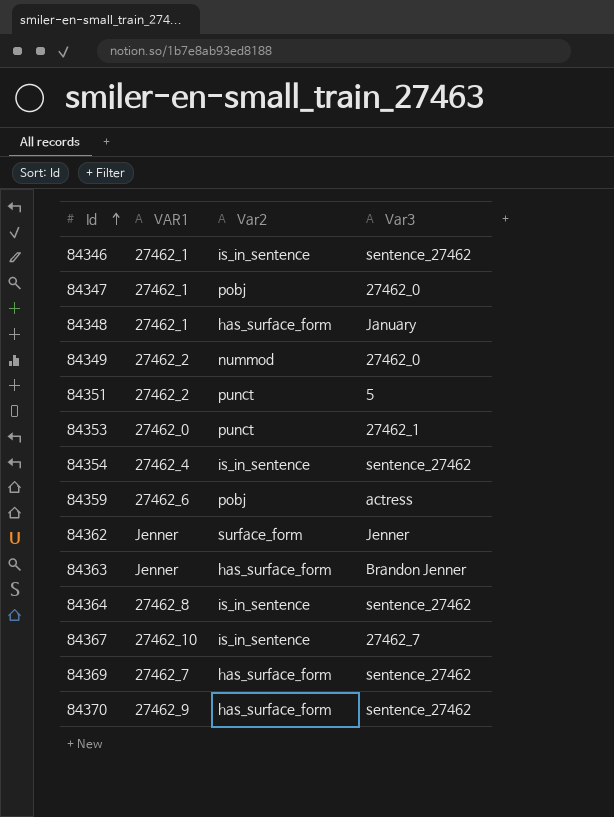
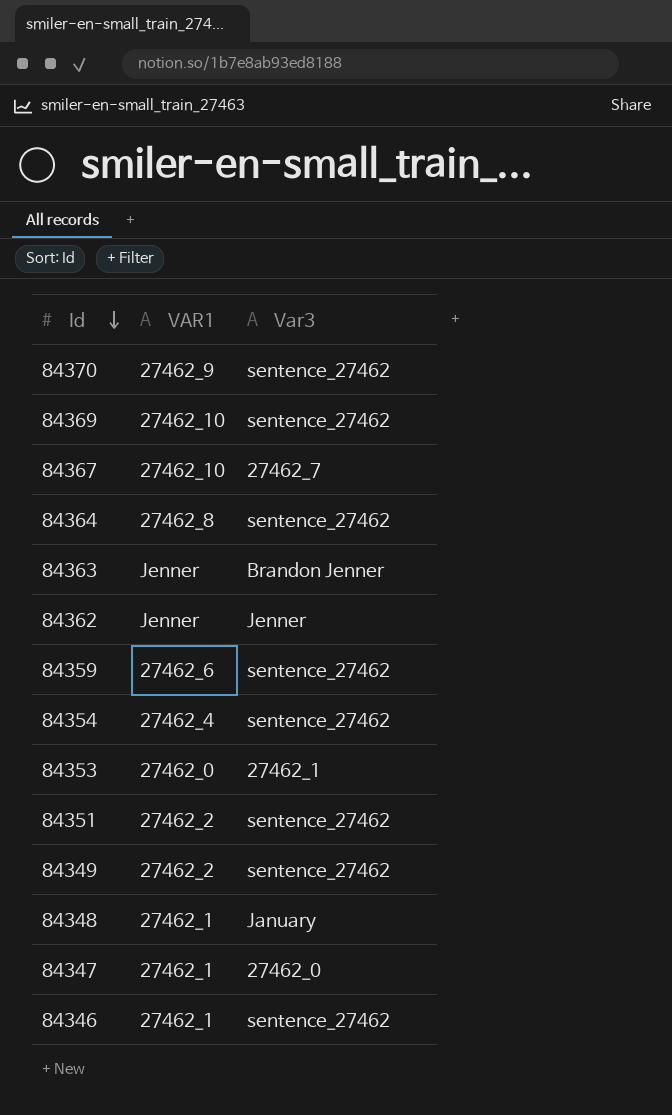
row order: Id ascending -> Id descending
column Var2 | position: 3 -> none
84369 | VAR1: 27462_7 -> 27462_10
84359 | Var3: actress -> sentence_27462
84351 | Var3: 5 -> sentence_27462
84349 | Var3: 27462_0 -> sentence_27462

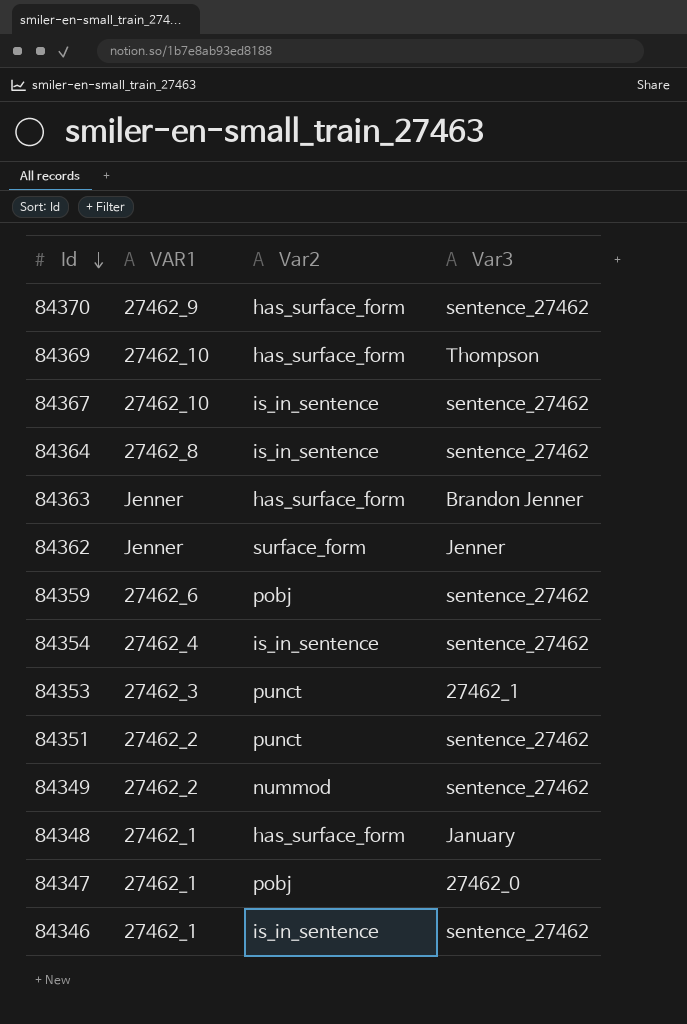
column Var2 | position: none -> 3
84369 | Var3: sentence_27462 -> Thompson
84367 | Var3: 27462_7 -> sentence_27462
84353 | VAR1: 27462_0 -> 27462_3

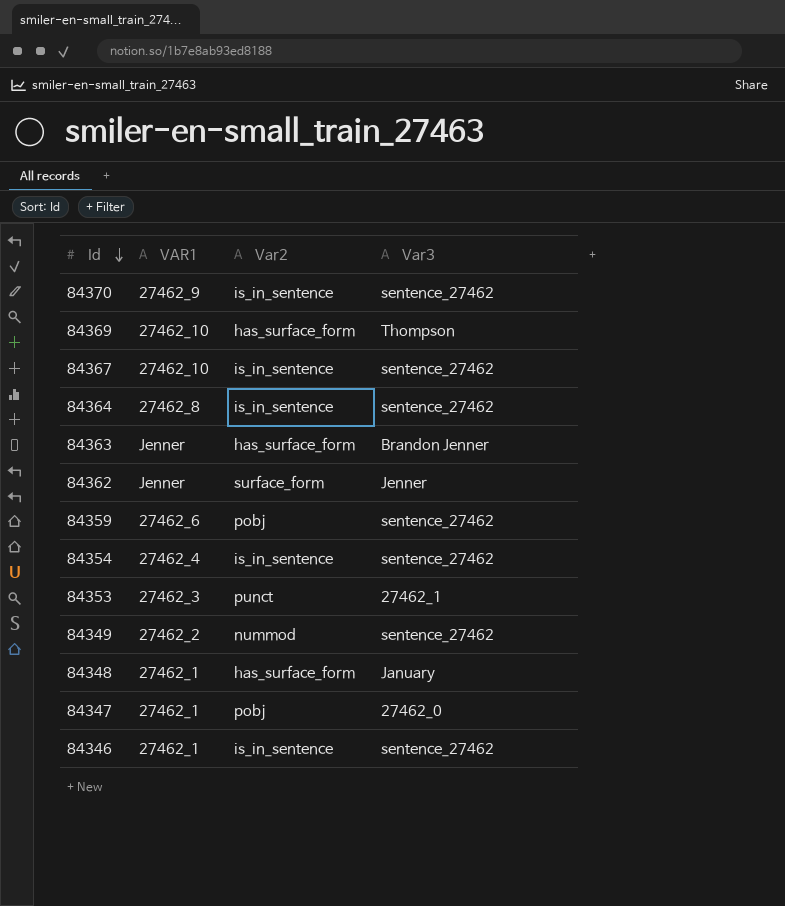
row 84351: 27462_2 | punct | sentence_27462 -> none
84370 | Var2: has_surface_form -> is_in_sentence

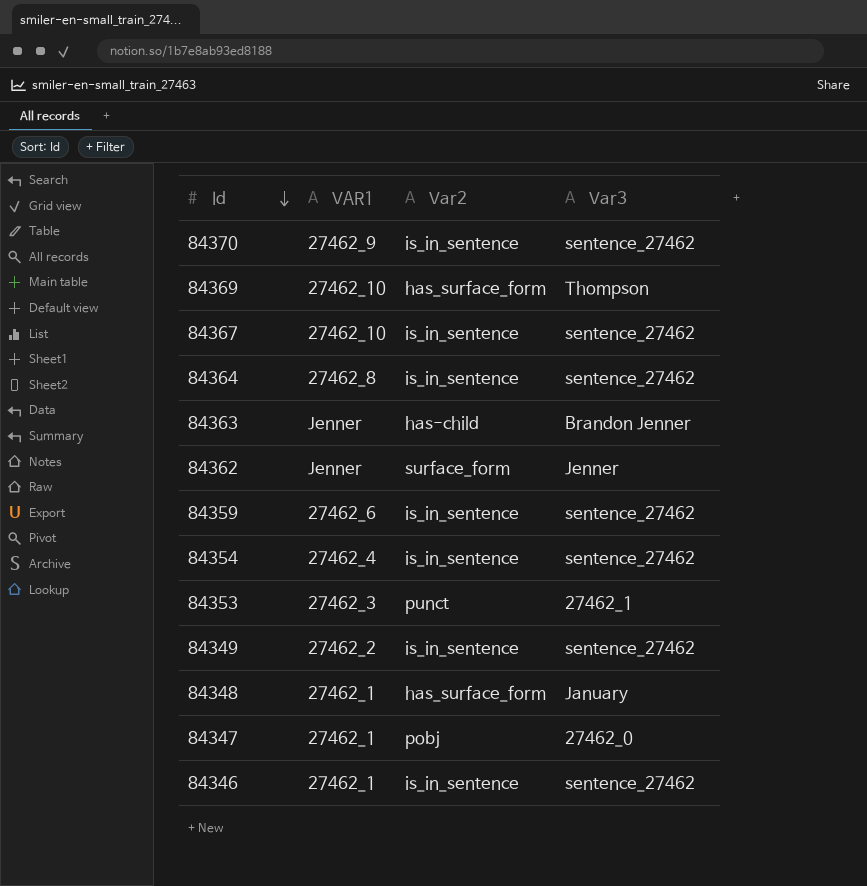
84363 | Var2: has_surface_form -> has-child
84359 | Var2: pobj -> is_in_sentence
84349 | Var2: nummod -> is_in_sentence

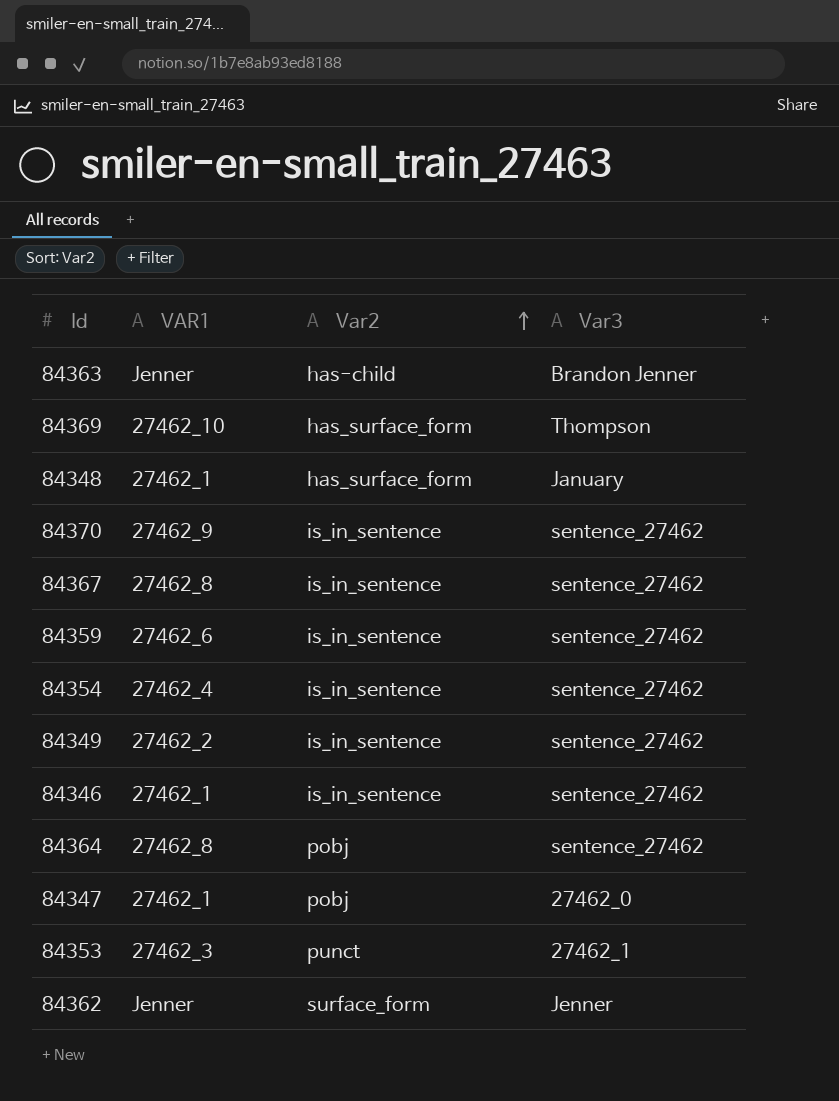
row order: Id descending -> Var2 ascending
84367 | VAR1: 27462_10 -> 27462_8
84364 | Var2: is_in_sentence -> pobj

